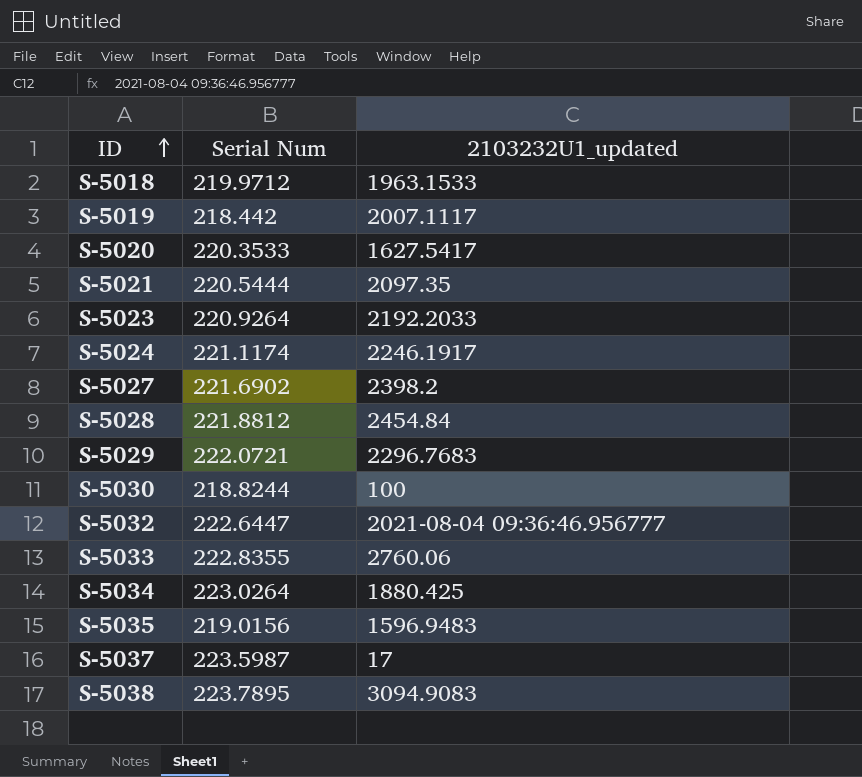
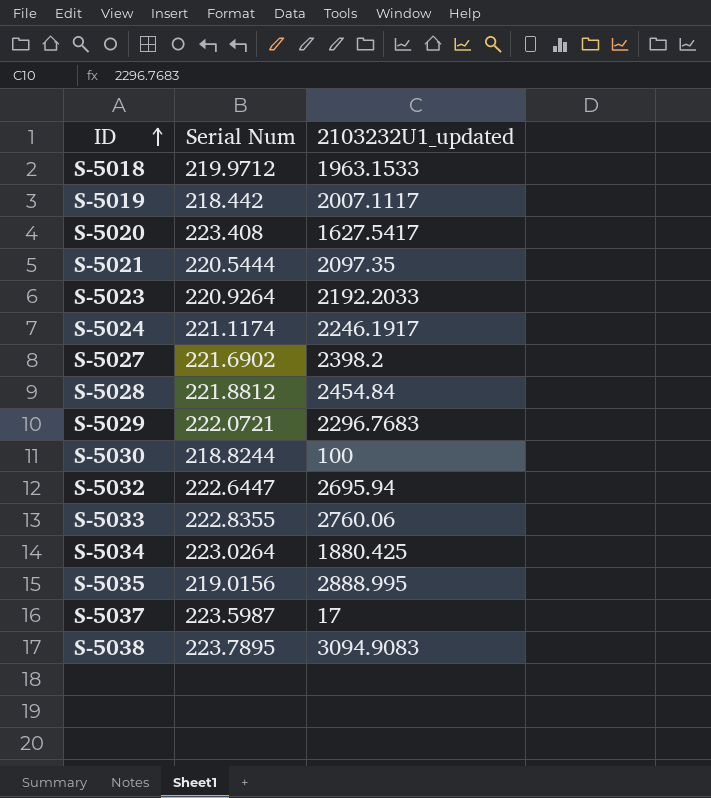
S-5020 | Serial Num: 220.3533 -> 223.408
S-5032 | 2103232U1_updated: 2021-08-04 09:36:46.956777 -> 2695.94
S-5035 | 2103232U1_updated: 1596.9483 -> 2888.995

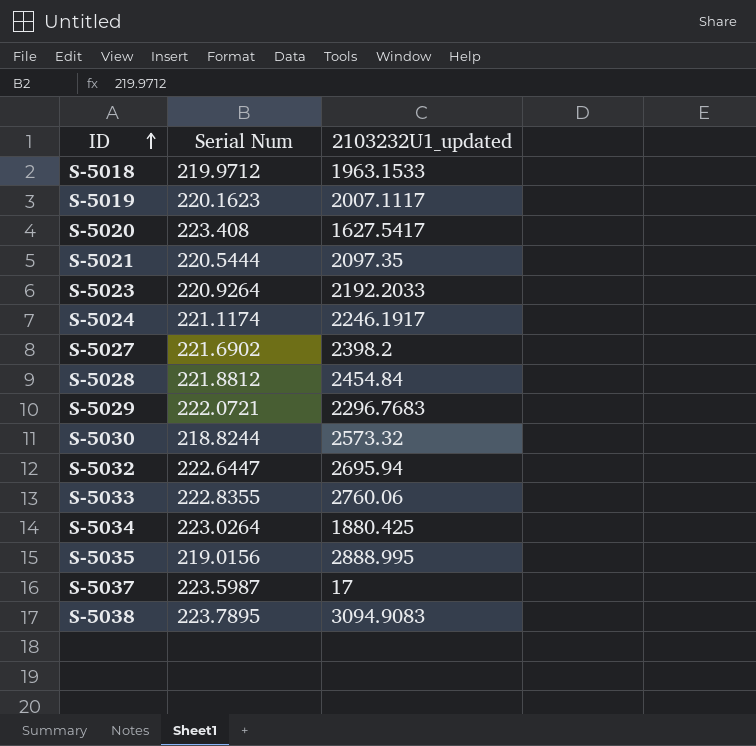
S-5019 | Serial Num: 218.442 -> 220.1623
S-5030 | 2103232U1_updated: 100 -> 2573.32

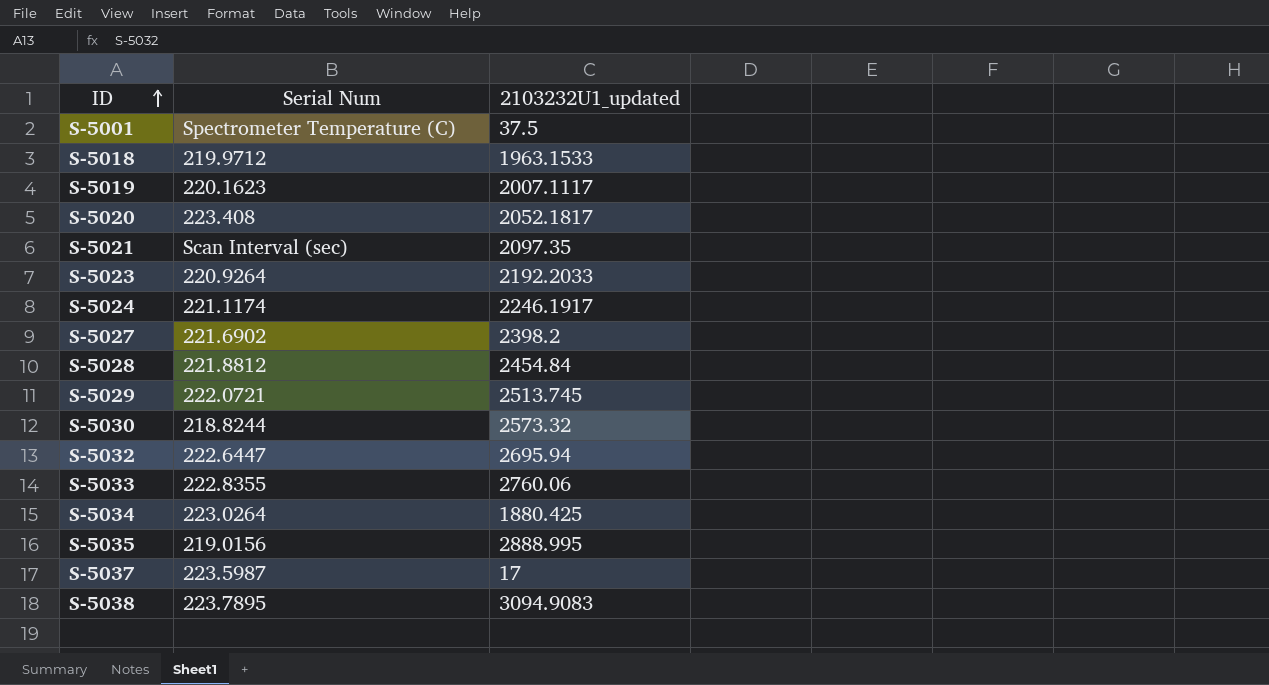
row S-5001: none -> Spectrometer Temperature (C) | 37.5
S-5020 | 2103232U1_updated: 1627.5417 -> 2052.1817
S-5021 | Serial Num: 220.5444 -> Scan Interval (sec)
S-5029 | 2103232U1_updated: 2296.7683 -> 2513.745

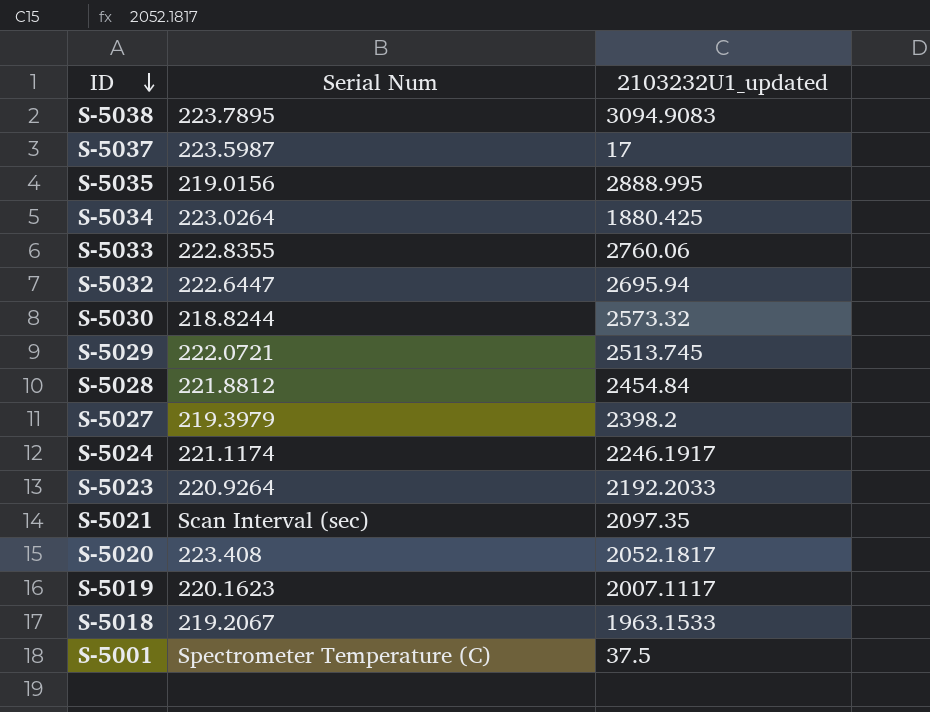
row order: ID ascending -> ID descending
S-5027 | Serial Num: 221.6902 -> 219.3979
S-5018 | Serial Num: 219.9712 -> 219.2067

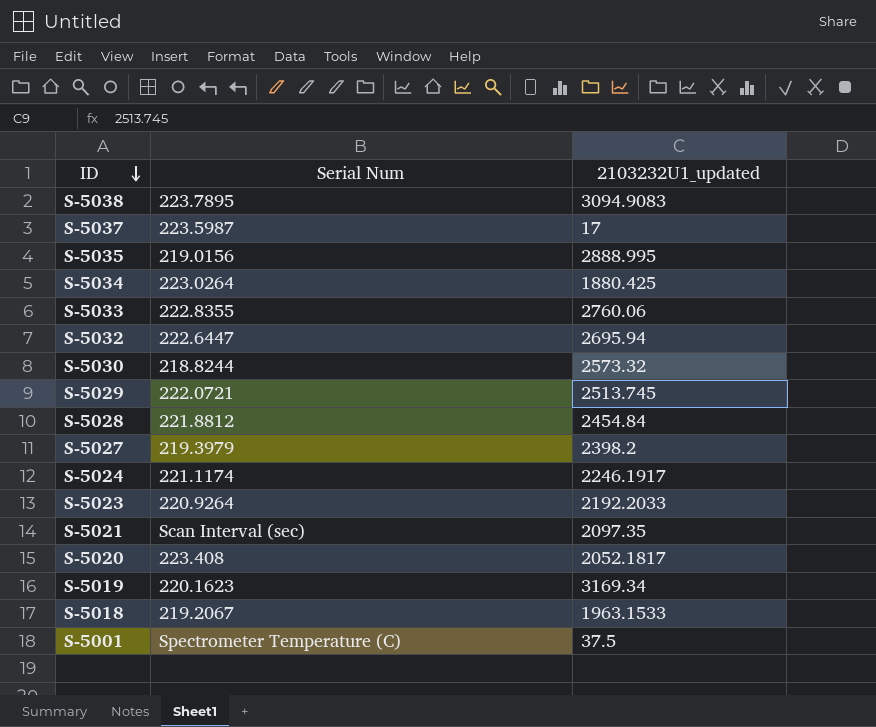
S-5019 | 2103232U1_updated: 2007.1117 -> 3169.34

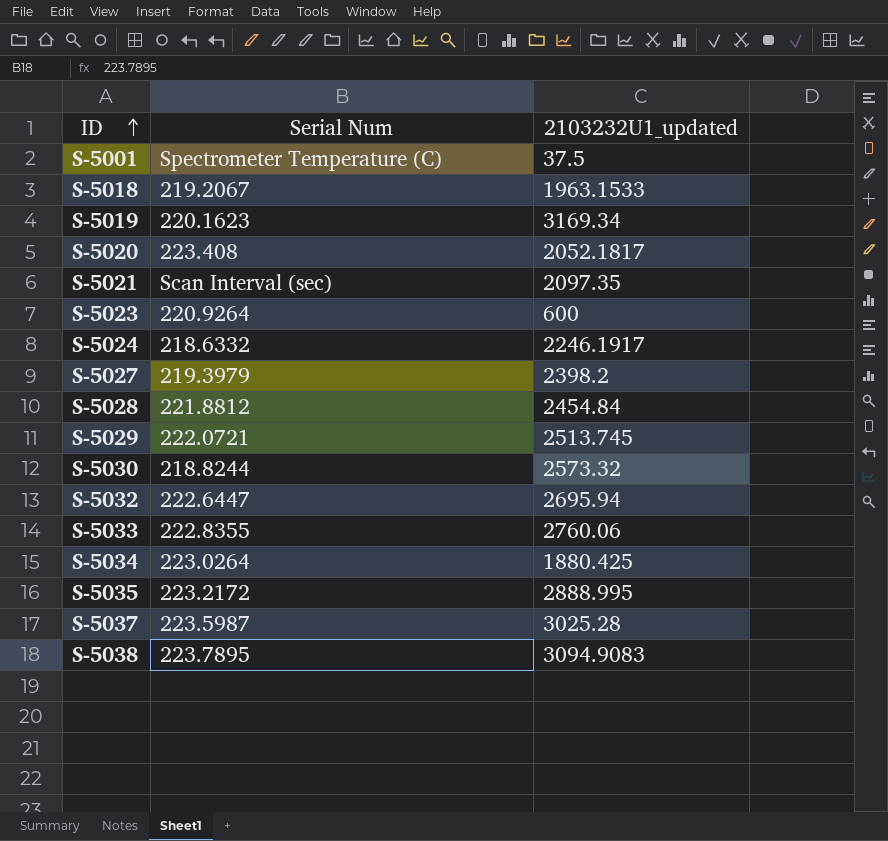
row order: ID descending -> ID ascending
S-5023 | 2103232U1_updated: 2192.2033 -> 600
S-5024 | Serial Num: 221.1174 -> 218.6332
S-5035 | Serial Num: 219.0156 -> 223.2172
S-5037 | 2103232U1_updated: 17 -> 3025.28

